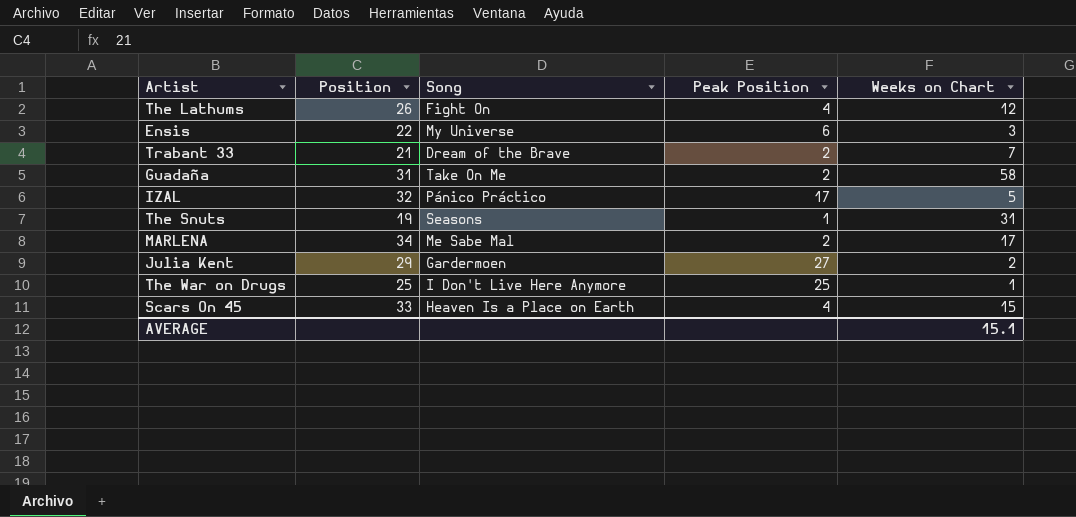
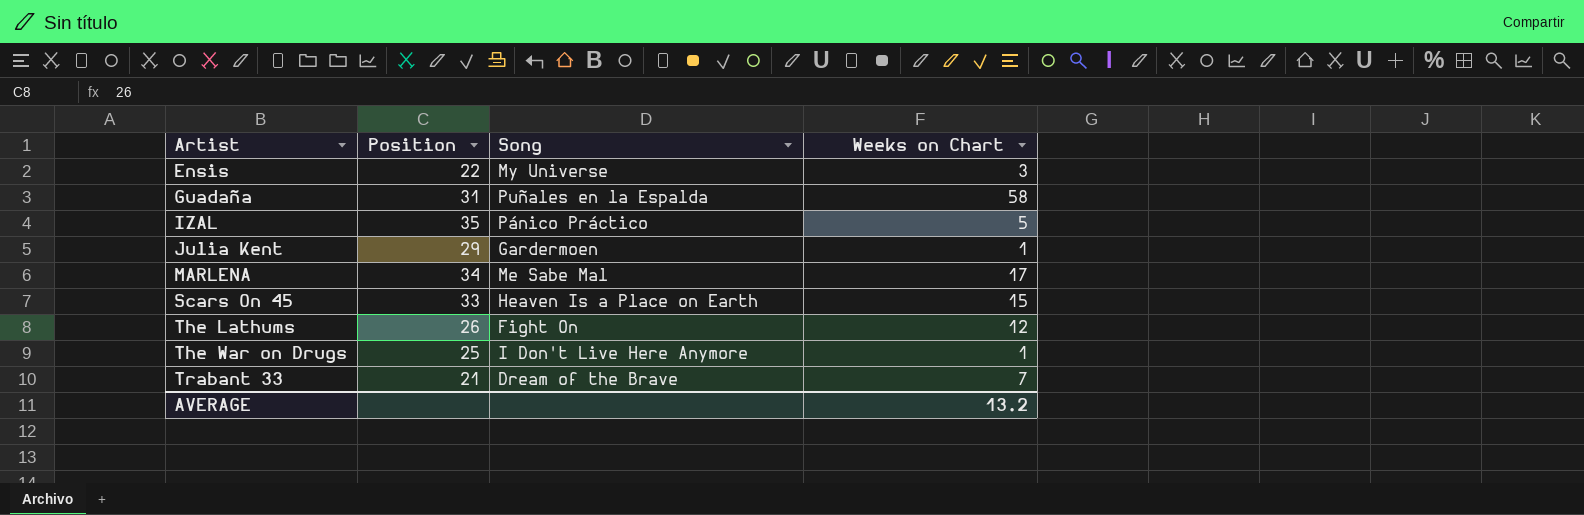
row order: none -> Artist ascending
column Peak Position | position: 4 -> none
row The Snuts: 19 | Seasons | 1 | 31 -> none
Guadaña | Song: Take On Me -> Puñales en la Espalda
IZAL | Position: 32 -> 35
Julia Kent | Weeks on Chart: 2 -> 1
AVERAGE | Weeks on Chart: 15.1 -> 13.2

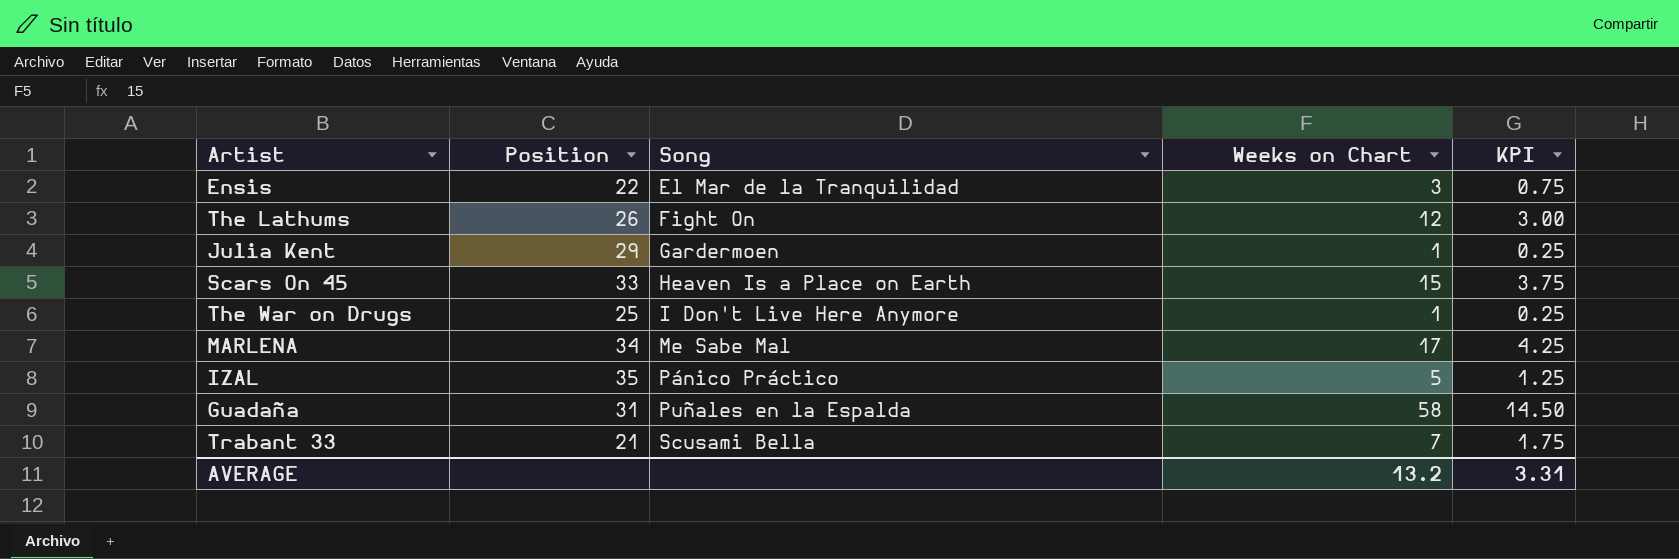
row order: Artist ascending -> Song ascending
column KPI | formula: none -> [Weeks on Chart] * 0.25
Ensis | Song: My Universe -> El Mar de la Tranquilidad
Trabant 33 | Song: Dream of the Brave -> Scusami Bella

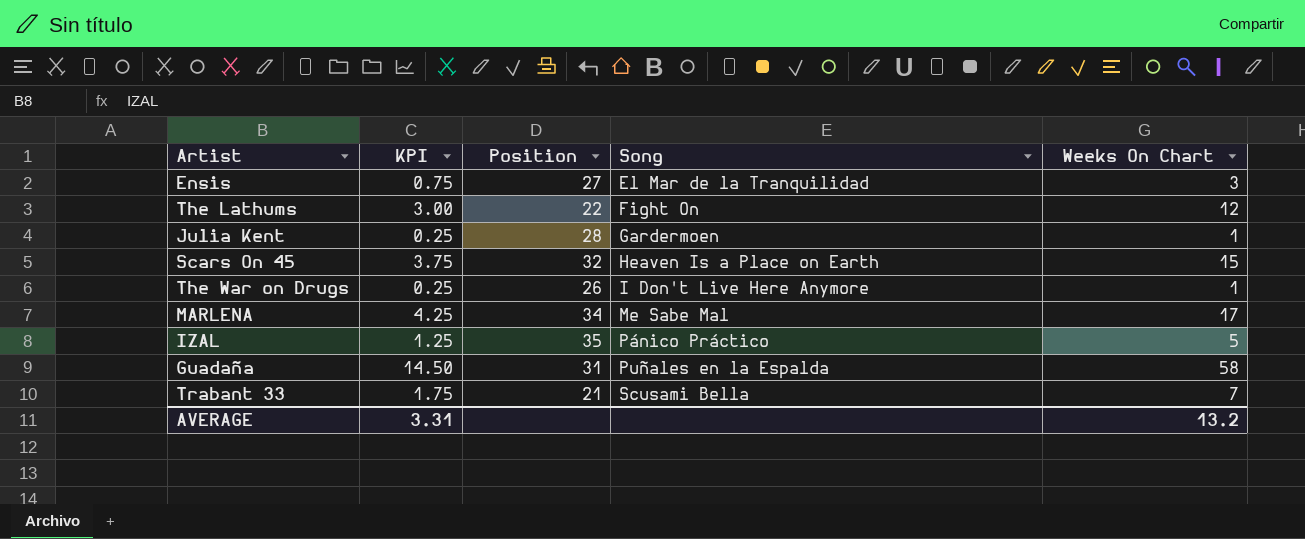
column KPI | position: 5 -> 2
column name: Weeks on Chart -> Weeks On Chart
Ensis | Position: 22 -> 27
The Lathums | Position: 26 -> 22
Julia Kent | Position: 29 -> 28
Scars On 45 | Position: 33 -> 32
The War on Drugs | Position: 25 -> 26

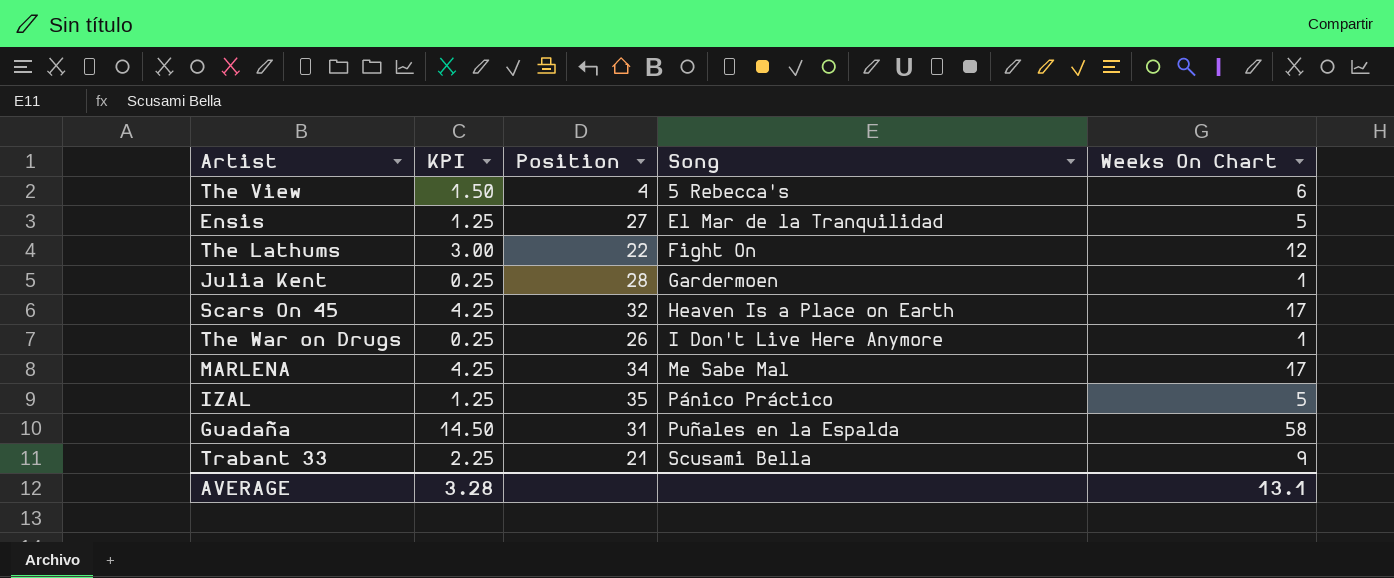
row The View: none -> 1.50 | 4 | 5 Rebecca's | 6
Ensis | KPI: 0.75 -> 1.25
Ensis | Weeks On Chart: 3 -> 5
Scars On 45 | KPI: 3.75 -> 4.25
Scars On 45 | Weeks On Chart: 15 -> 17
Trabant 33 | KPI: 1.75 -> 2.25
Trabant 33 | Weeks On Chart: 7 -> 9
AVERAGE | KPI: 3.31 -> 3.28
AVERAGE | Weeks On Chart: 13.2 -> 13.1

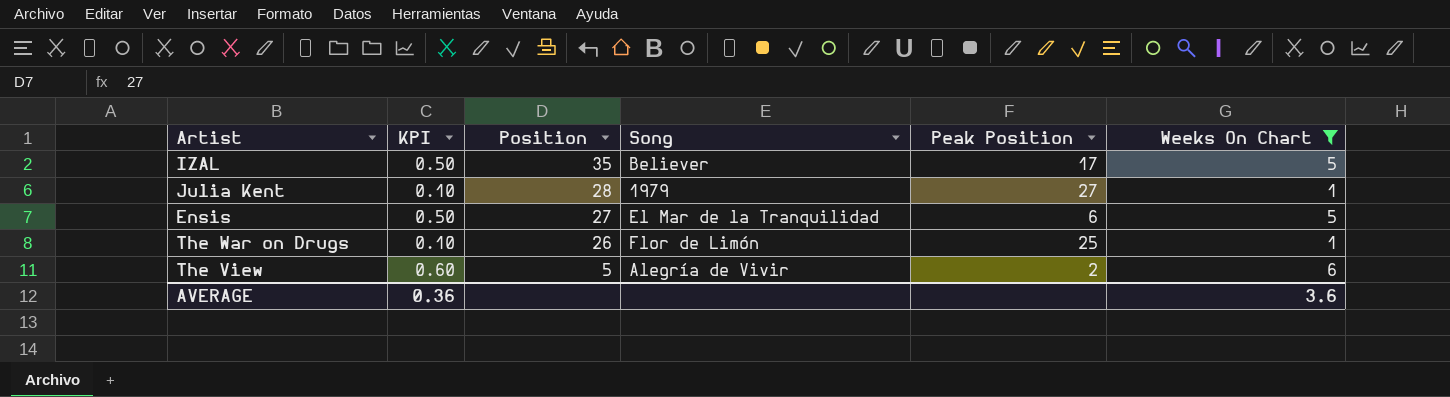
filter: none -> Weeks On Chart <= 6
row order: Song ascending -> Position descending
column KPI | formula: [Weeks On Chart] * 0.25 -> [Weeks On Chart] * 0.1
column Peak Position | position: none -> 5
IZAL | Song: Pánico Práctico -> Believer
Julia Kent | Song: Gardermoen -> 1979
The War on Drugs | Song: I Don't Live Here Anymore -> Flor de Limón
The View | Position: 4 -> 5
The View | Song: 5 Rebecca's -> Alegría de Vivir
AVERAGE | KPI: 3.28 -> 0.36
AVERAGE | Weeks On Chart: 13.1 -> 3.6

